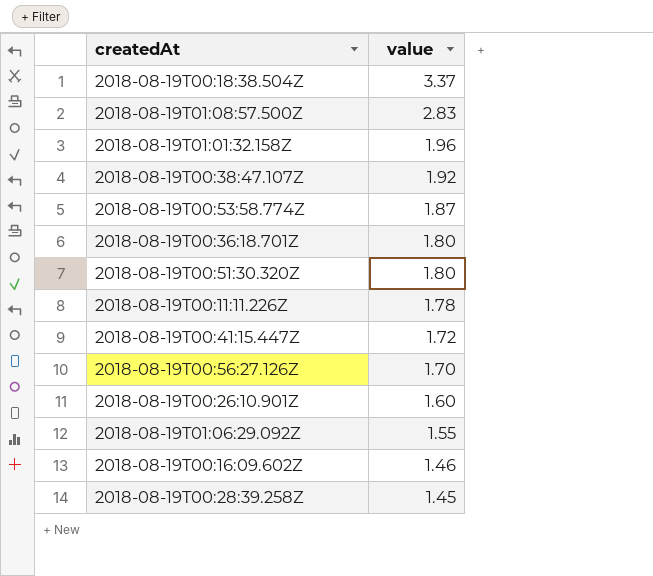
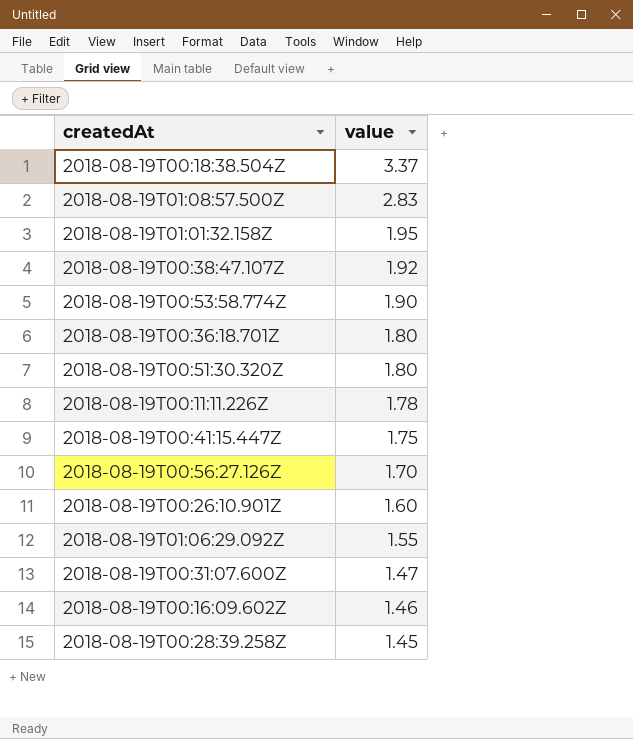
2018-08-19T01:01:32.158Z | value: 1.96 -> 1.95
2018-08-19T00:53:58.774Z | value: 1.87 -> 1.90
2018-08-19T00:41:15.447Z | value: 1.72 -> 1.75
row 2018-08-19T00:31:07.600Z: none -> 1.47

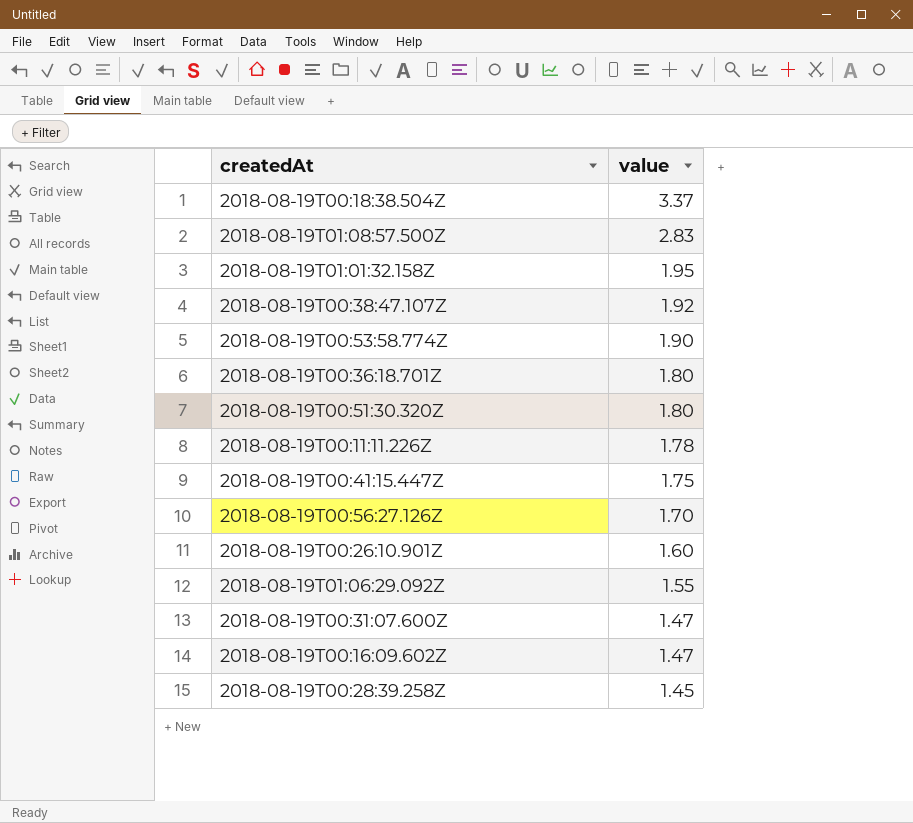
2018-08-19T00:16:09.602Z | value: 1.46 -> 1.47

